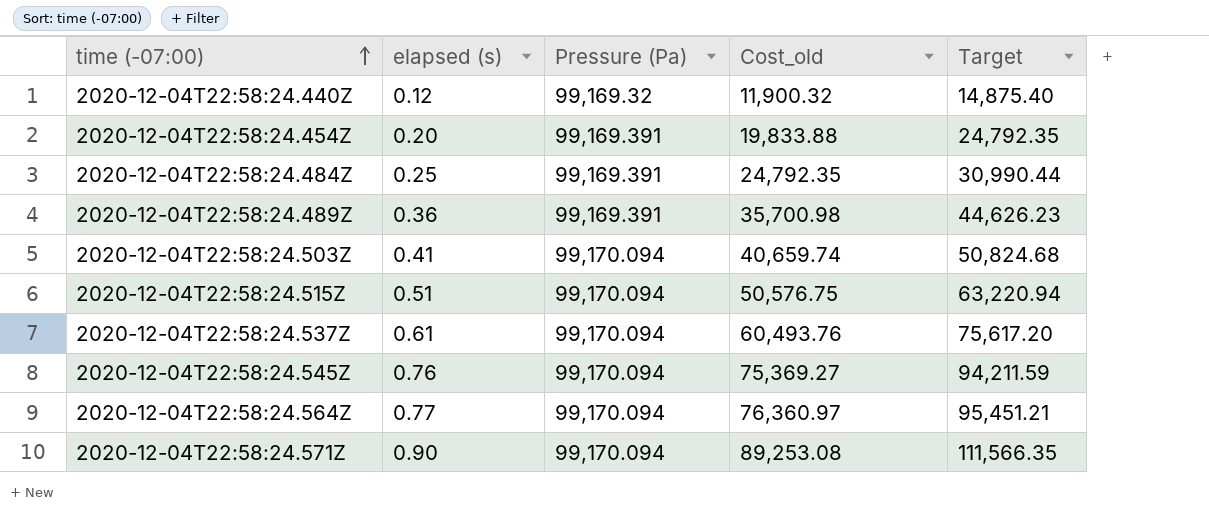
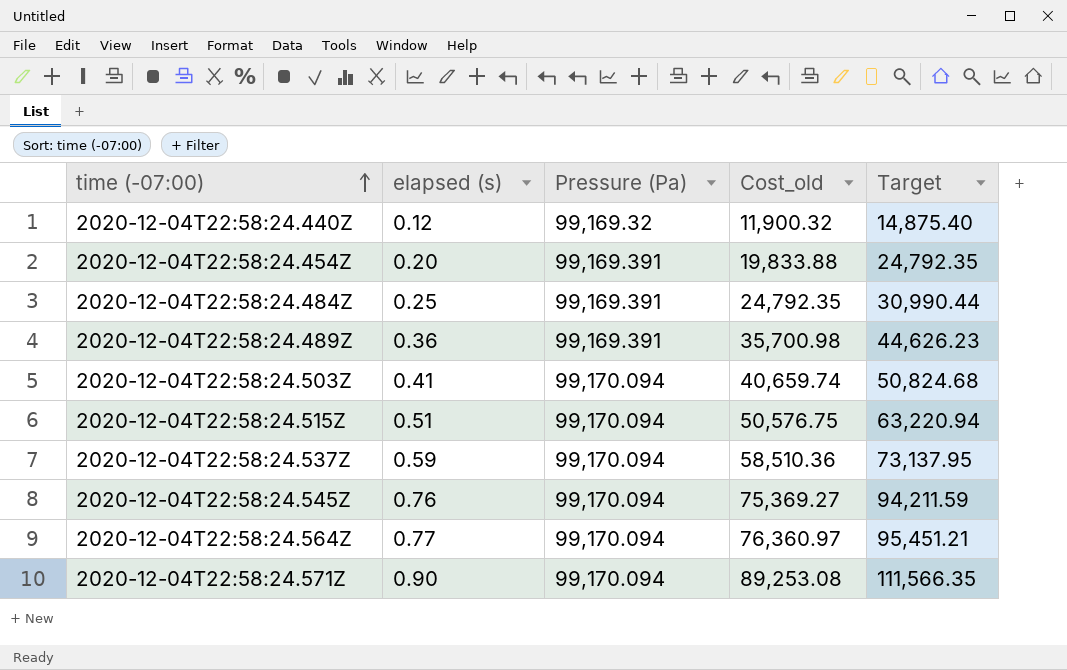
2020-12-04T22:58:24.537Z | elapsed (s): 0.61 -> 0.59
2020-12-04T22:58:24.537Z | Cost_old: 60,493.76 -> 58,510.36
2020-12-04T22:58:24.537Z | Target: 75,617.20 -> 73,137.95

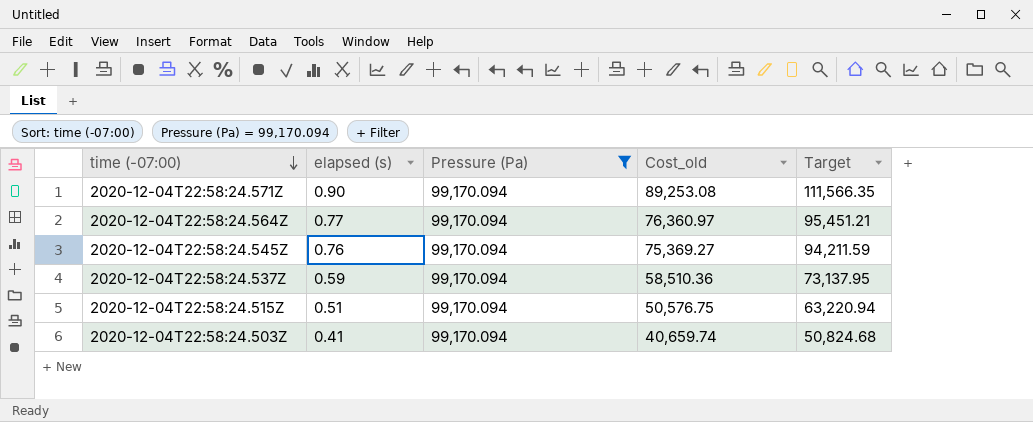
filter: none -> Pressure (Pa) = 99,170.094
row order: time (-07:00) ascending -> time (-07:00) descending

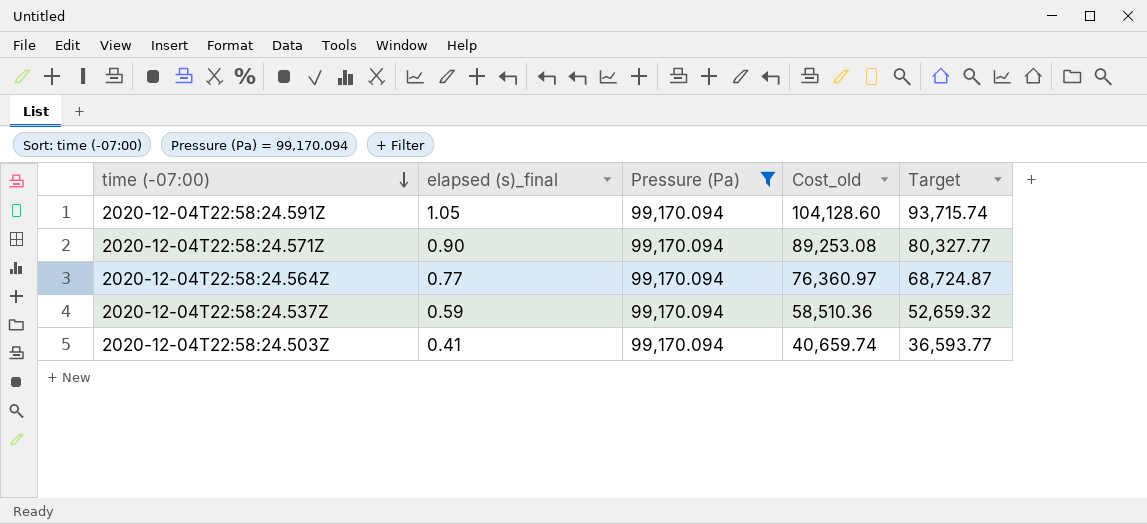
column name: elapsed (s) -> elapsed (s)_final
column Target | formula: [Cost_old] * 1.25 -> [Cost_old] * 0.9
row 2020-12-04T22:58:24.545Z: 0.76 | 99,170.094 | 75,369.27 | 94,211.59 -> none
row 2020-12-04T22:58:24.515Z: 0.51 | 99,170.094 | 50,576.75 | 63,220.94 -> none
row 2020-12-04T22:58:24.591Z: none -> 1.05 | 99,170.094 | 104,128.60 | 93,715.74

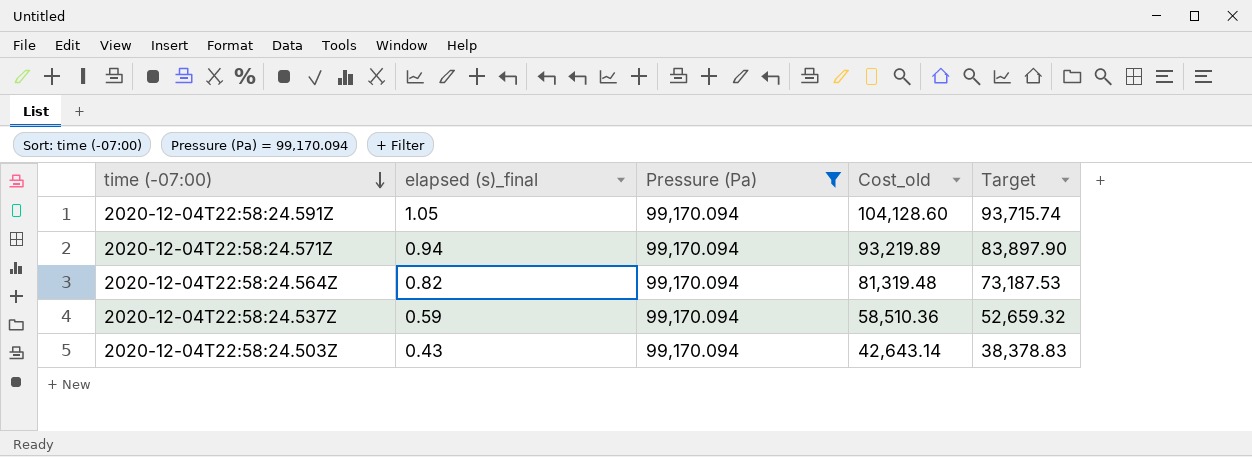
2020-12-04T22:58:24.571Z | elapsed (s)_final: 0.90 -> 0.94
2020-12-04T22:58:24.571Z | Cost_old: 89,253.08 -> 93,219.89
2020-12-04T22:58:24.571Z | Target: 80,327.77 -> 83,897.90
2020-12-04T22:58:24.564Z | elapsed (s)_final: 0.77 -> 0.82
2020-12-04T22:58:24.564Z | Cost_old: 76,360.97 -> 81,319.48
2020-12-04T22:58:24.564Z | Target: 68,724.87 -> 73,187.53
2020-12-04T22:58:24.503Z | elapsed (s)_final: 0.41 -> 0.43
2020-12-04T22:58:24.503Z | Cost_old: 40,659.74 -> 42,643.14
2020-12-04T22:58:24.503Z | Target: 36,593.77 -> 38,378.83

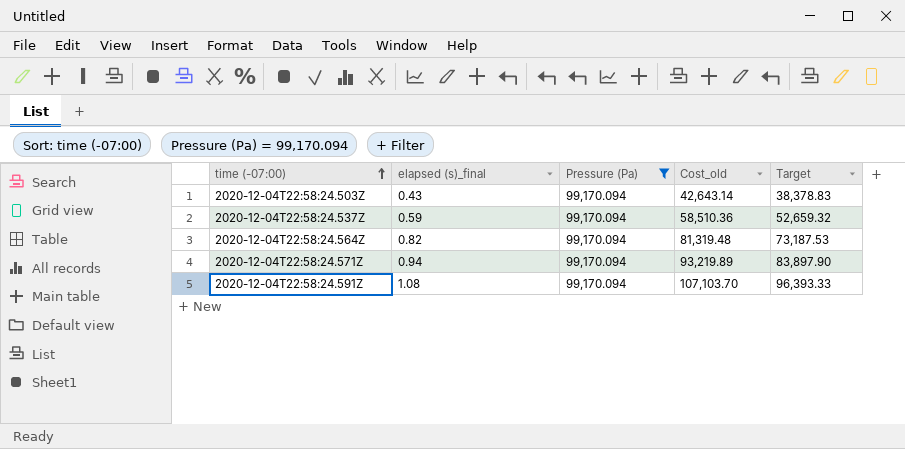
row order: time (-07:00) descending -> time (-07:00) ascending
2020-12-04T22:58:24.591Z | elapsed (s)_final: 1.05 -> 1.08
2020-12-04T22:58:24.591Z | Cost_old: 104,128.60 -> 107,103.70
2020-12-04T22:58:24.591Z | Target: 93,715.74 -> 96,393.33

